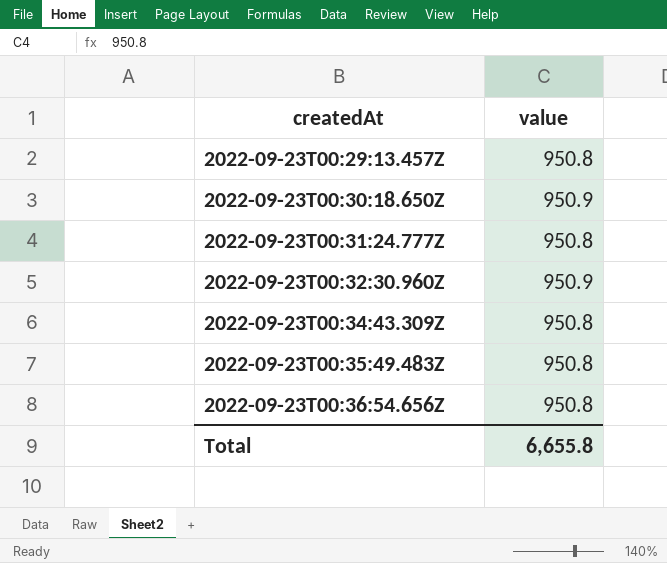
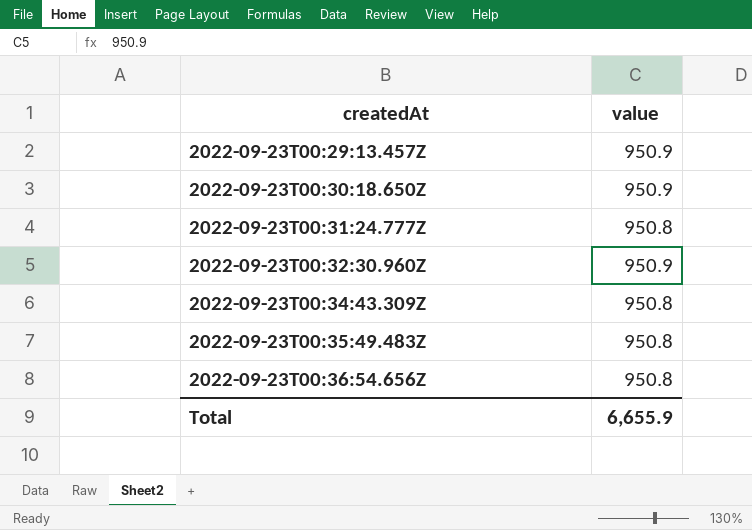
2022-09-23T00:29:13.457Z | value: 950.8 -> 950.9
Total | value: 6,655.8 -> 6,655.9

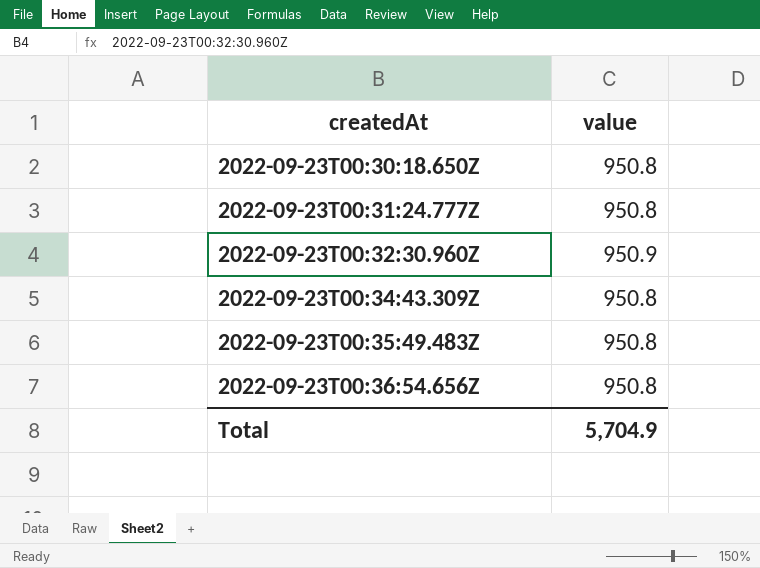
row 2022-09-23T00:29:13.457Z: 950.9 -> none
2022-09-23T00:30:18.650Z | value: 950.9 -> 950.8
Total | value: 6,655.9 -> 5,704.9

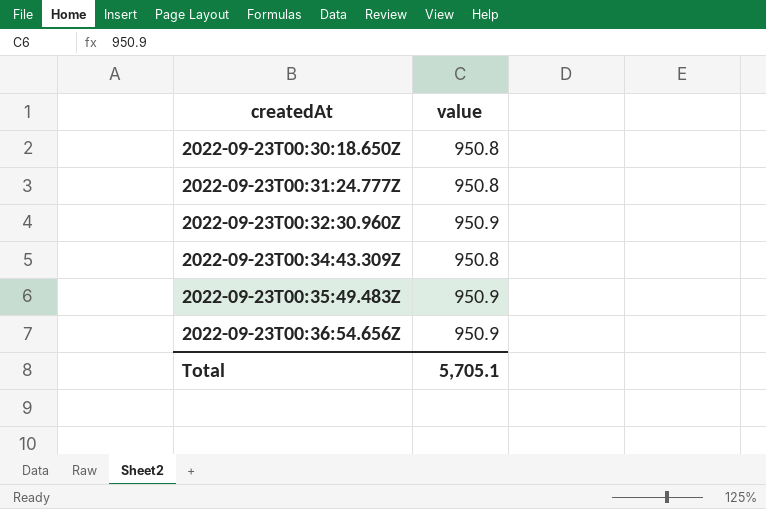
2022-09-23T00:35:49.483Z | value: 950.8 -> 950.9
2022-09-23T00:36:54.656Z | value: 950.8 -> 950.9
Total | value: 5,704.9 -> 5,705.1

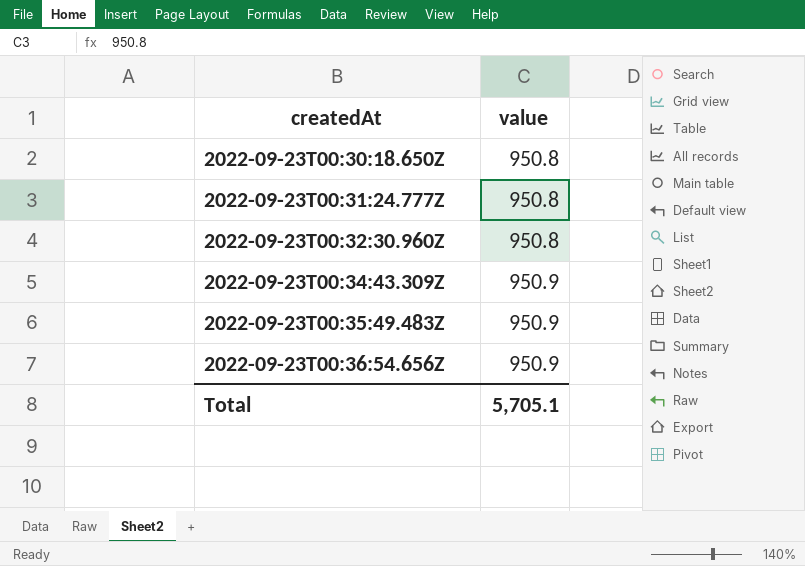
2022-09-23T00:32:30.960Z | value: 950.9 -> 950.8
2022-09-23T00:34:43.309Z | value: 950.8 -> 950.9

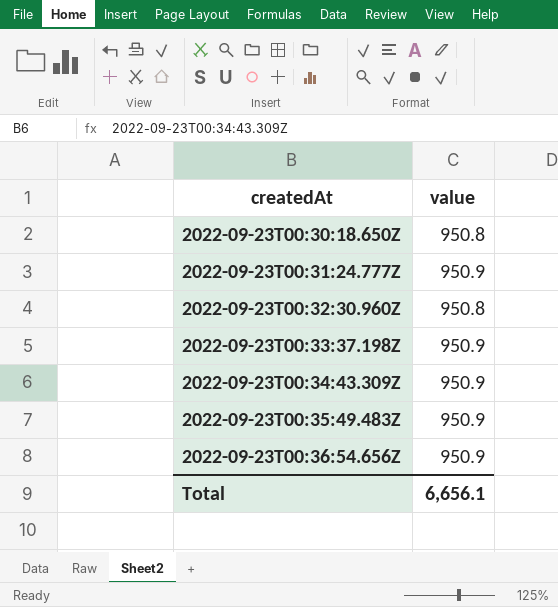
2022-09-23T00:31:24.777Z | value: 950.8 -> 950.9
row 2022-09-23T00:33:37.198Z: none -> 950.9
Total | value: 5,705.1 -> 6,656.1

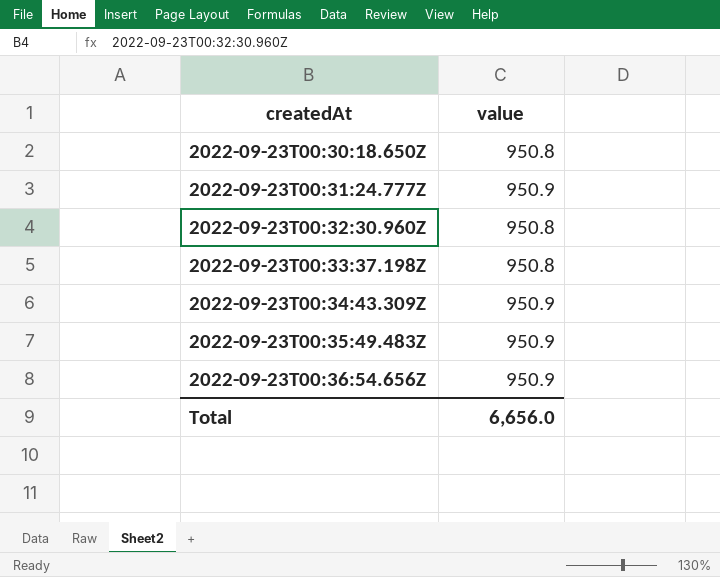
2022-09-23T00:33:37.198Z | value: 950.9 -> 950.8
Total | value: 6,656.1 -> 6,656.0

